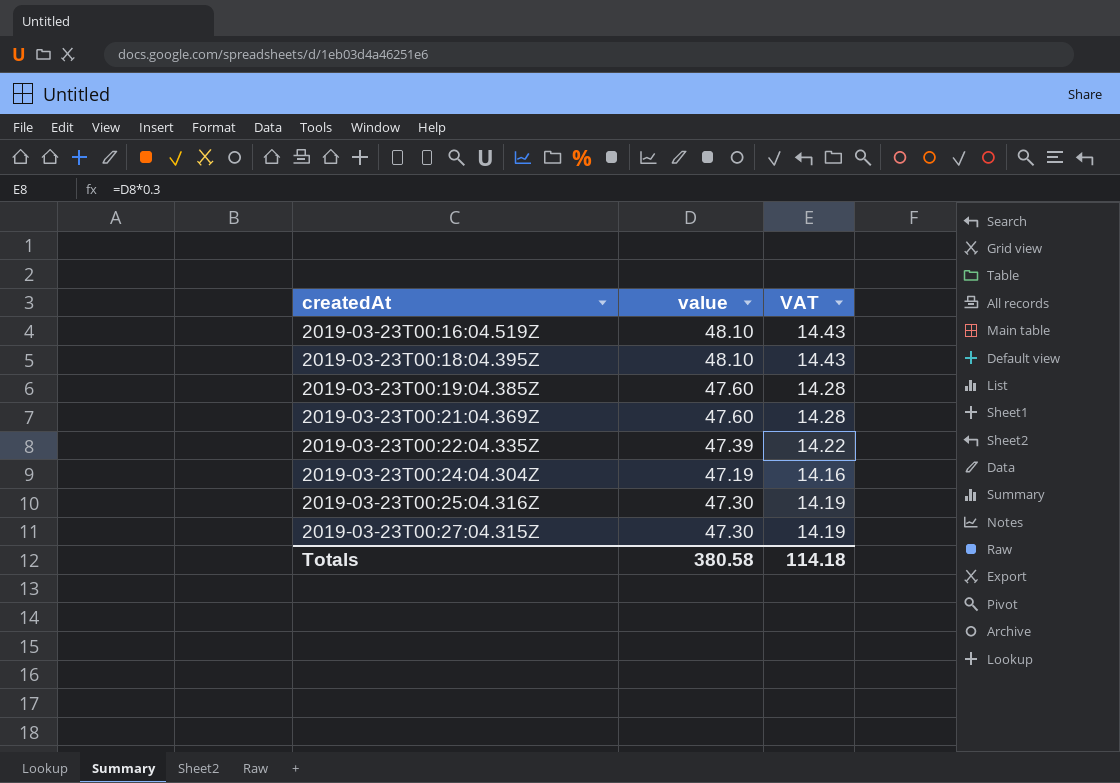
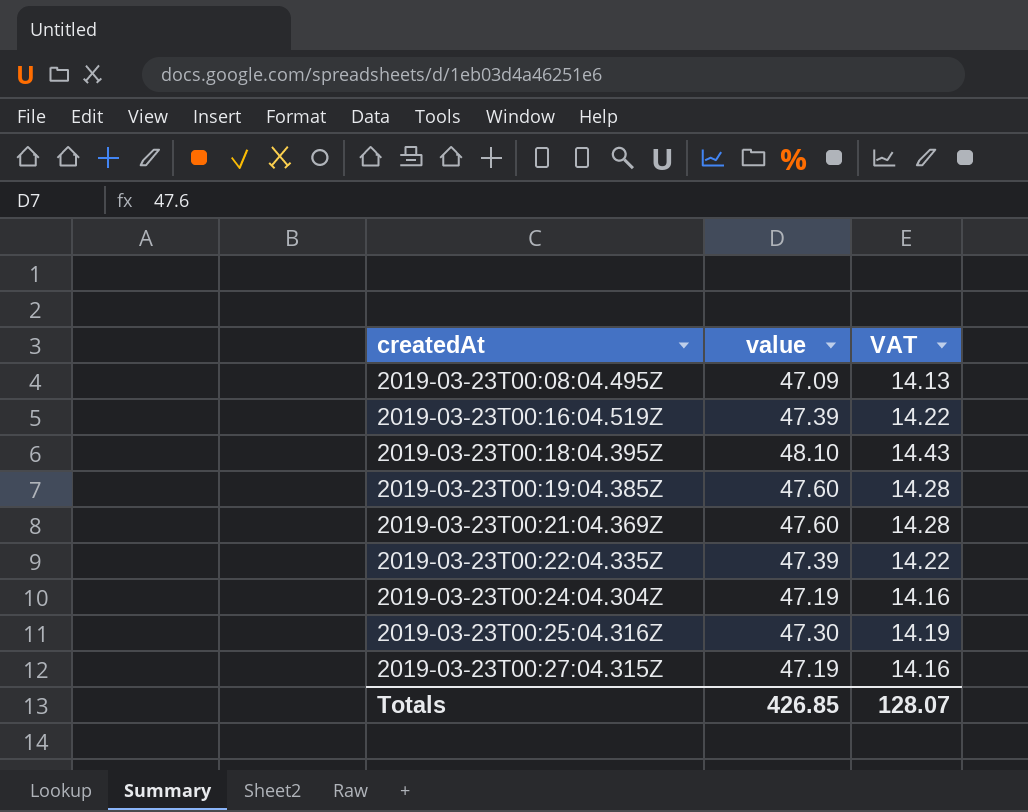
row 2019-03-23T00:08:04.495Z: none -> 47.09 | 14.13
2019-03-23T00:16:04.519Z | value: 48.10 -> 47.39
2019-03-23T00:16:04.519Z | VAT: 14.43 -> 14.22
2019-03-23T00:27:04.315Z | value: 47.30 -> 47.19
2019-03-23T00:27:04.315Z | VAT: 14.19 -> 14.16
Totals | value: 380.58 -> 426.85
Totals | VAT: 114.18 -> 128.07

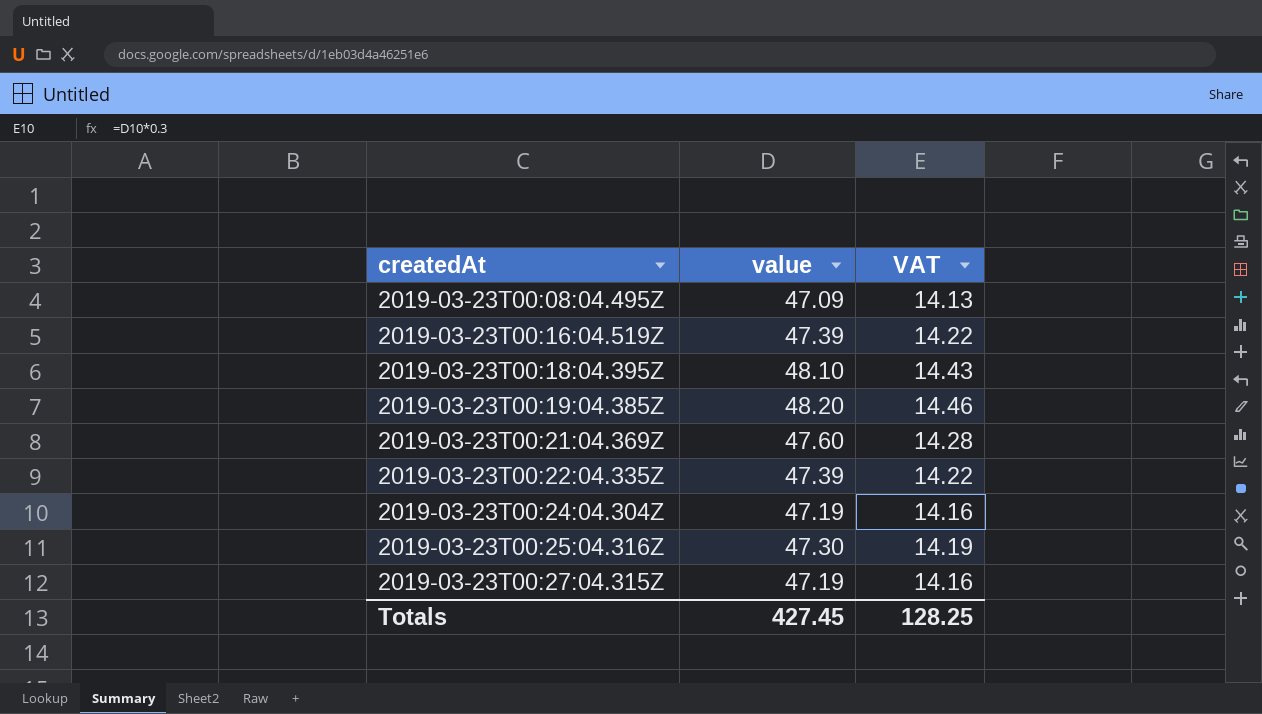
2019-03-23T00:19:04.385Z | value: 47.60 -> 48.20
2019-03-23T00:19:04.385Z | VAT: 14.28 -> 14.46
Totals | value: 426.85 -> 427.45
Totals | VAT: 128.07 -> 128.25

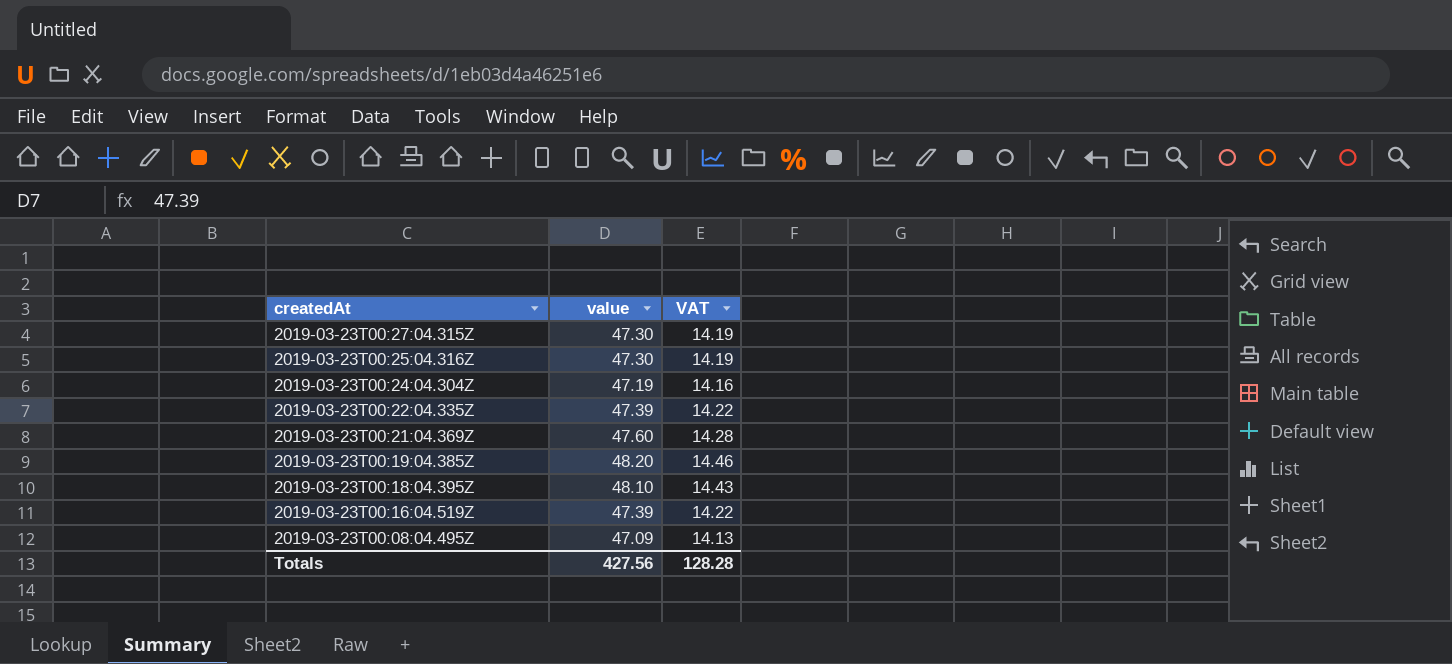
row order: createdAt ascending -> createdAt descending
2019-03-23T00:27:04.315Z | value: 47.19 -> 47.30
2019-03-23T00:27:04.315Z | VAT: 14.16 -> 14.19
Totals | value: 427.45 -> 427.56
Totals | VAT: 128.25 -> 128.28

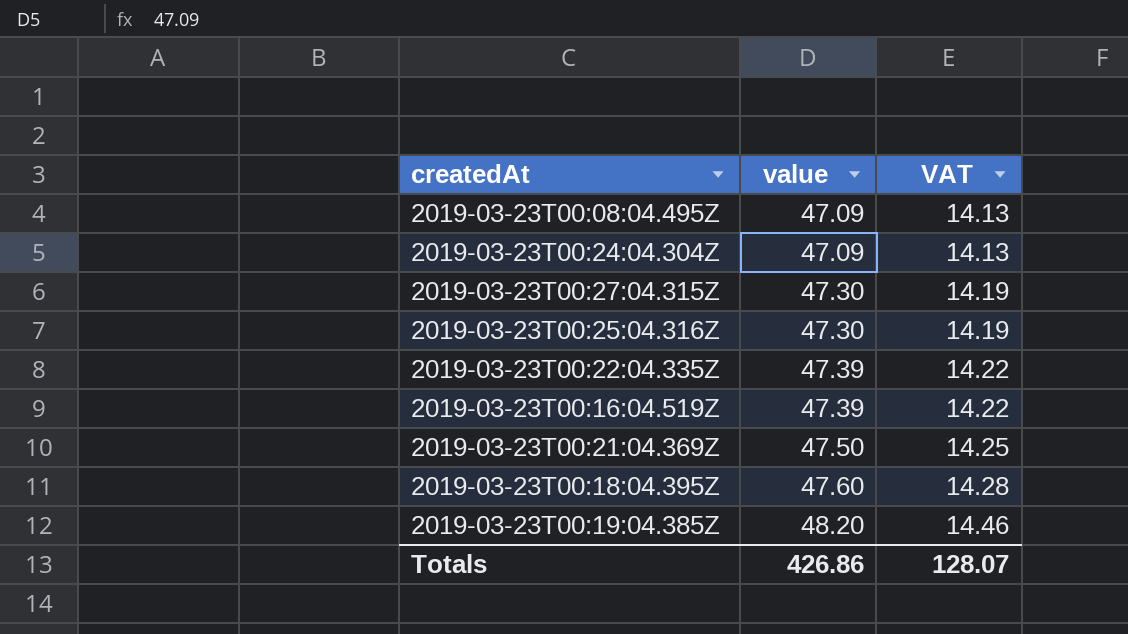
row order: createdAt descending -> value ascending
2019-03-23T00:24:04.304Z | value: 47.19 -> 47.09
2019-03-23T00:24:04.304Z | VAT: 14.16 -> 14.13
2019-03-23T00:21:04.369Z | value: 47.60 -> 47.50
2019-03-23T00:21:04.369Z | VAT: 14.28 -> 14.25
2019-03-23T00:18:04.395Z | value: 48.10 -> 47.60
2019-03-23T00:18:04.395Z | VAT: 14.43 -> 14.28
Totals | value: 427.56 -> 426.86
Totals | VAT: 128.28 -> 128.07

